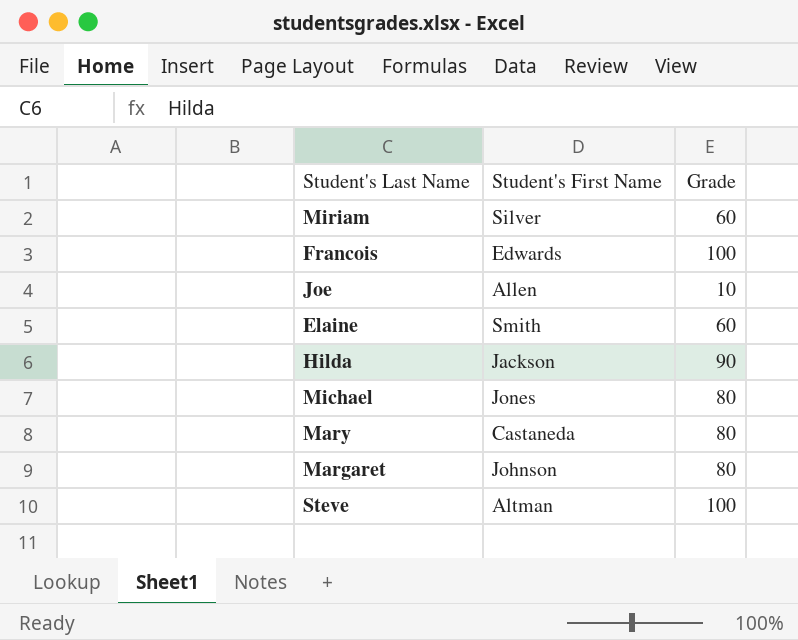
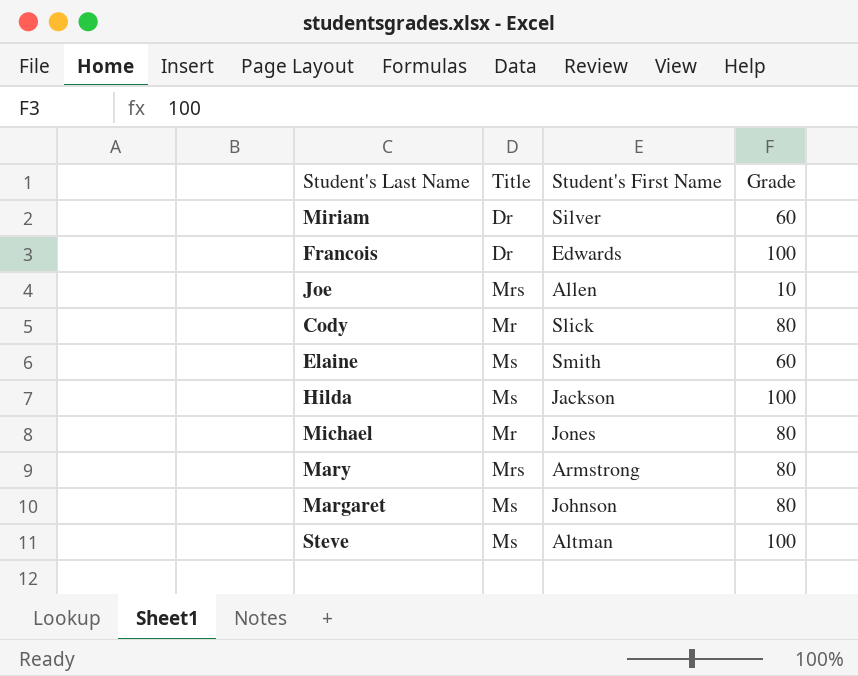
column Title | position: none -> 2
row Cody: none -> Mr | Slick | 80
Hilda | Grade: 90 -> 100
Mary | Student's First Name: Castaneda -> Armstrong

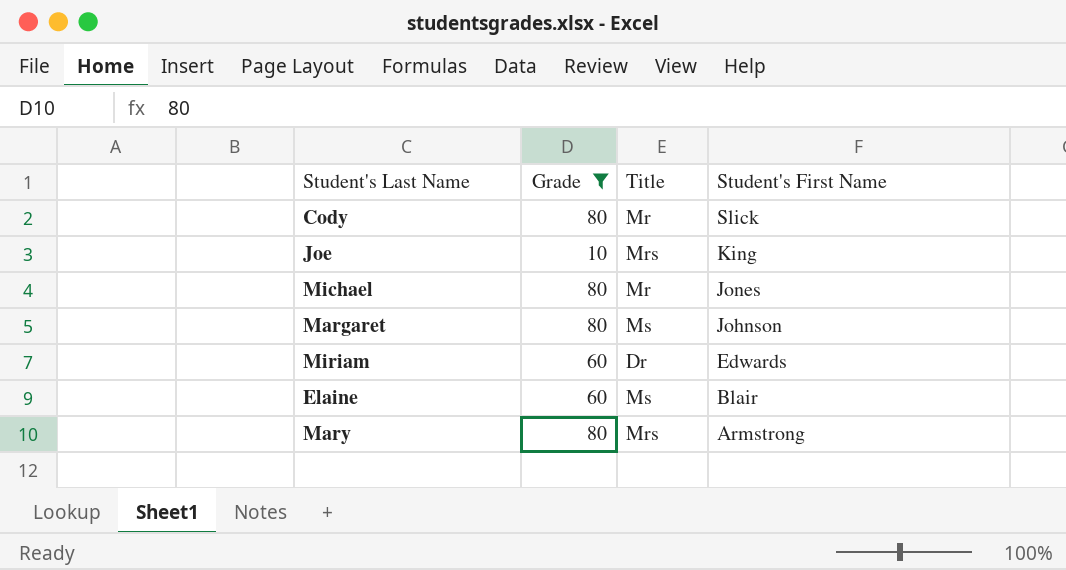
filter: none -> Grade != 100
row order: none -> Student's First Name descending
column Grade | position: 4 -> 2
Joe | Student's First Name: Allen -> King
Miriam | Student's First Name: Silver -> Edwards
Elaine | Student's First Name: Smith -> Blair

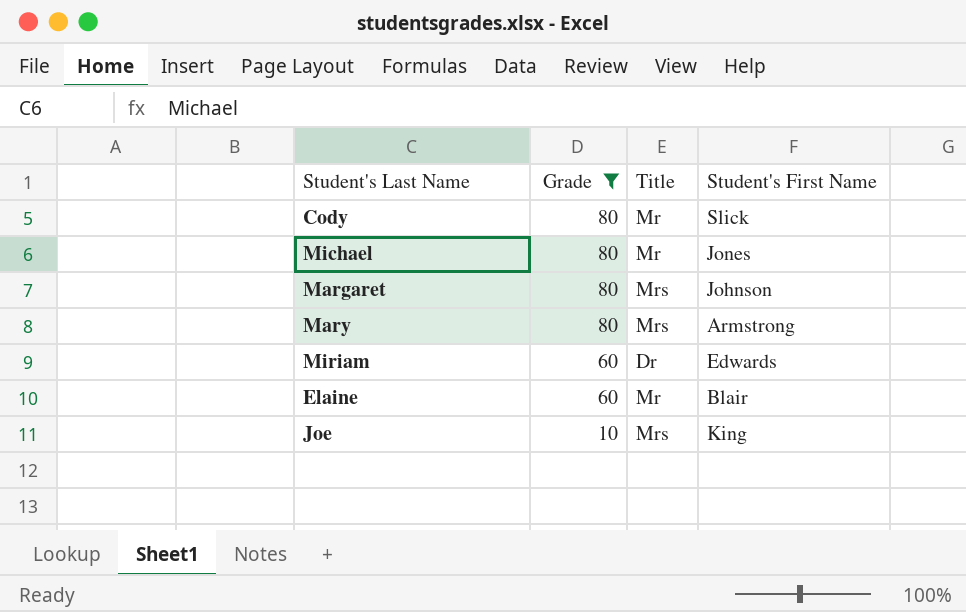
row order: Student's First Name descending -> Grade descending
Margaret | Title: Ms -> Mrs
Elaine | Title: Ms -> Mr

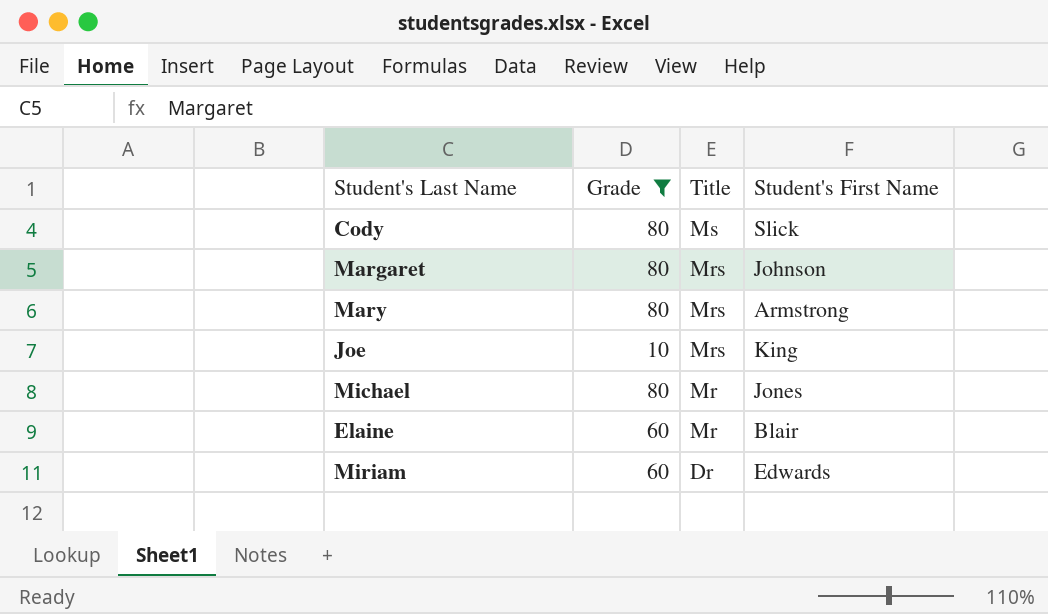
row order: Grade descending -> Title descending
Cody | Title: Mr -> Ms

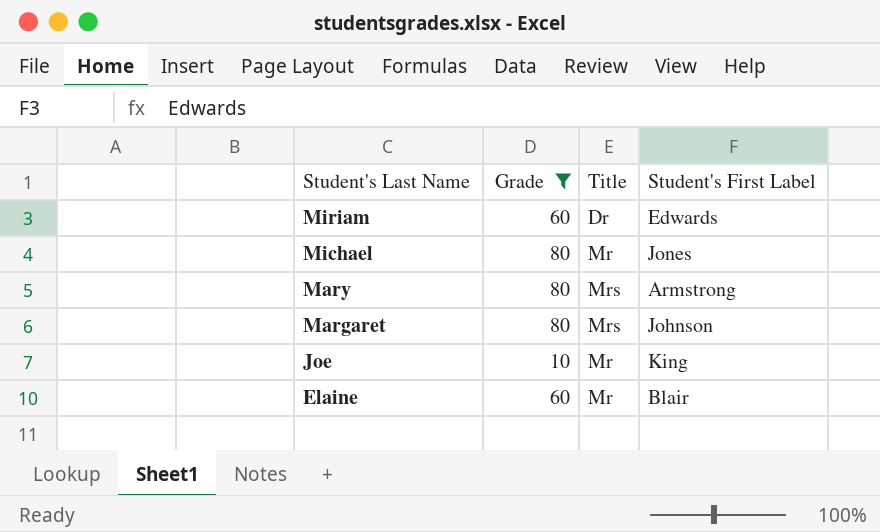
row order: Title descending -> Student's Last Name descending
column name: Student's First Name -> Student's First Label
row Cody: 80 | Ms | Slick -> none
Joe | Title: Mrs -> Mr

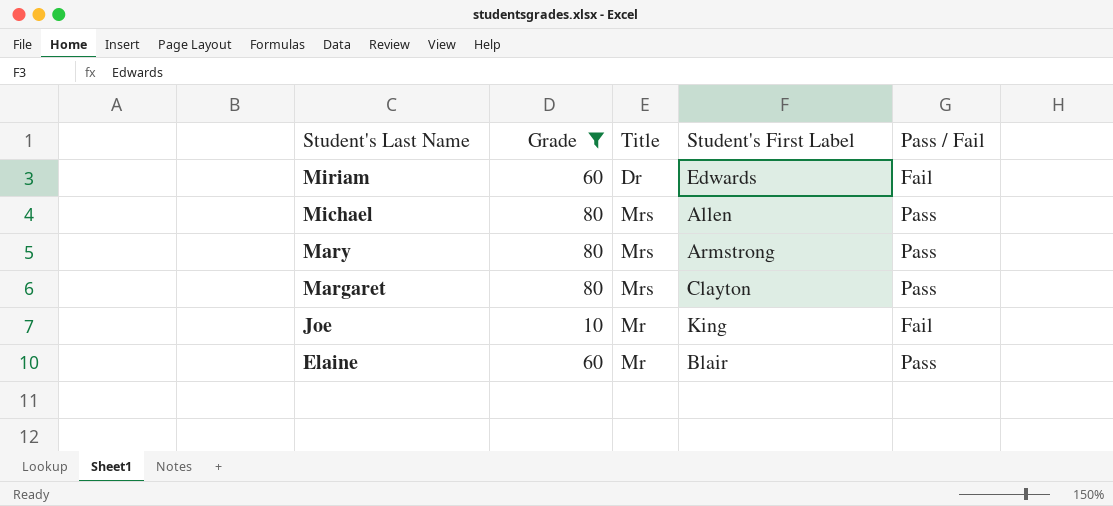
column Pass / Fail | position: none -> 5
Michael | Title: Mr -> Mrs
Michael | Student's First Label: Jones -> Allen
Margaret | Student's First Label: Johnson -> Clayton

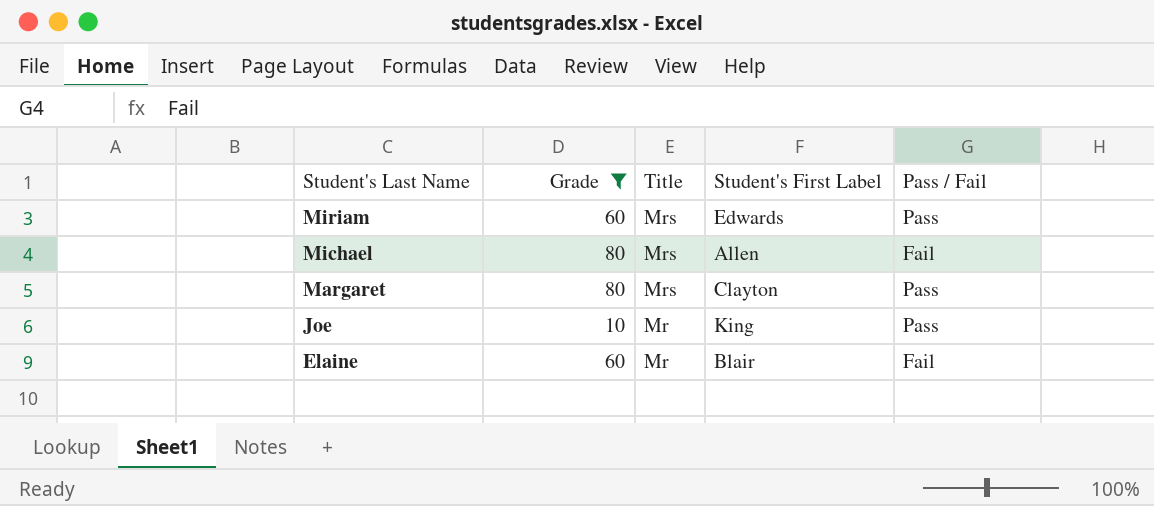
row Mary: 80 | Mrs | Armstrong | Pass -> none
Miriam | Title: Dr -> Mrs
Miriam | Pass / Fail: Fail -> Pass
Michael | Pass / Fail: Pass -> Fail
Joe | Pass / Fail: Fail -> Pass
Elaine | Pass / Fail: Pass -> Fail

